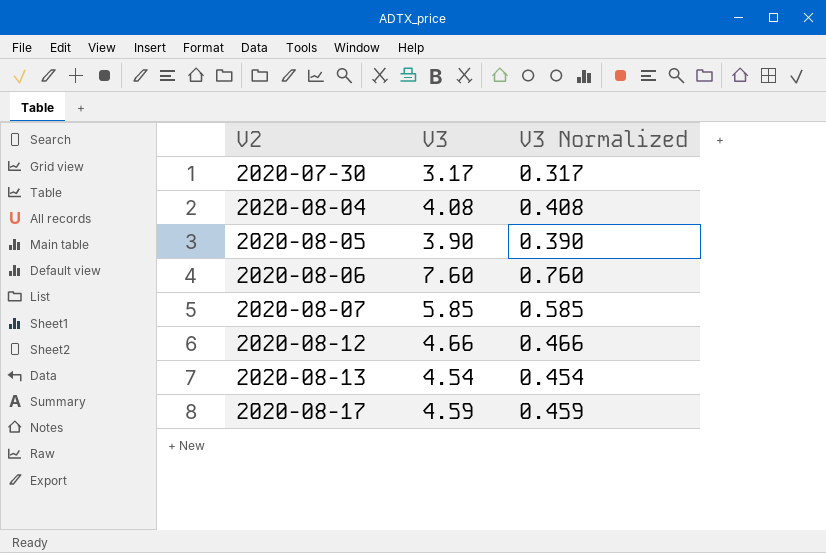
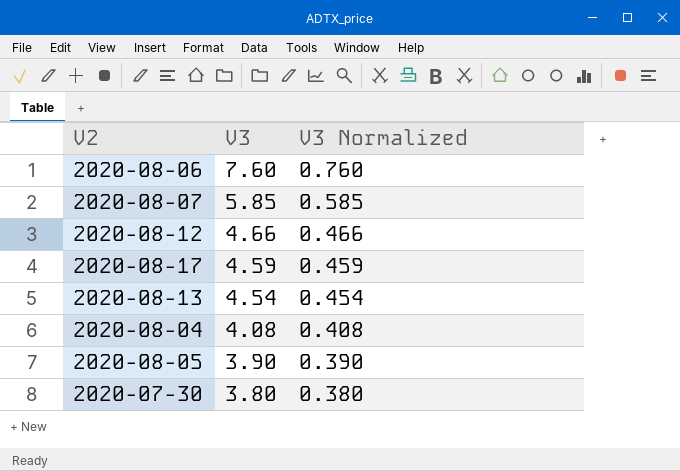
row order: V2 ascending -> V3 descending
2020-07-30 | V3: 3.17 -> 3.80
2020-07-30 | V3 Normalized: 0.317 -> 0.380

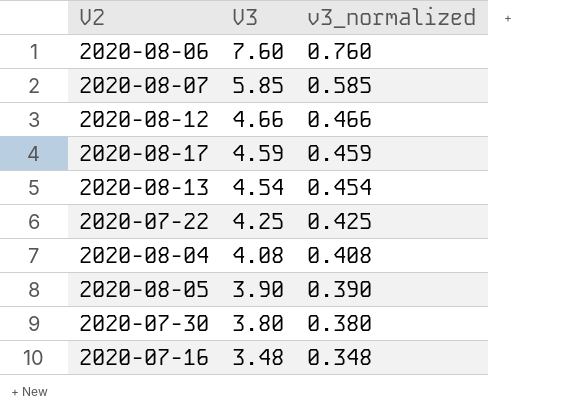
column name: V3 Normalized -> v3_normalized
row 2020-07-22: none -> 4.25 | 0.425
row 2020-07-16: none -> 3.48 | 0.348

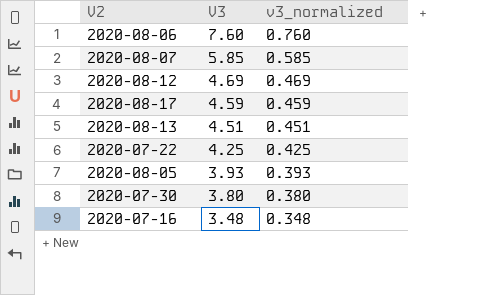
row 2020-08-04: 4.08 | 0.408 -> none
2020-08-12 | V3: 4.66 -> 4.69
2020-08-12 | v3_normalized: 0.466 -> 0.469
2020-08-13 | V3: 4.54 -> 4.51
2020-08-13 | v3_normalized: 0.454 -> 0.451
2020-08-05 | V3: 3.90 -> 3.93
2020-08-05 | v3_normalized: 0.390 -> 0.393

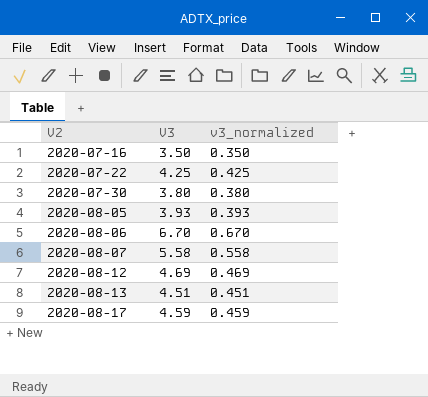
row order: V3 descending -> V2 ascending
2020-07-16 | V3: 3.48 -> 3.50
2020-07-16 | v3_normalized: 0.348 -> 0.350
2020-08-06 | V3: 7.60 -> 6.70
2020-08-06 | v3_normalized: 0.760 -> 0.670
2020-08-07 | V3: 5.85 -> 5.58
2020-08-07 | v3_normalized: 0.585 -> 0.558

